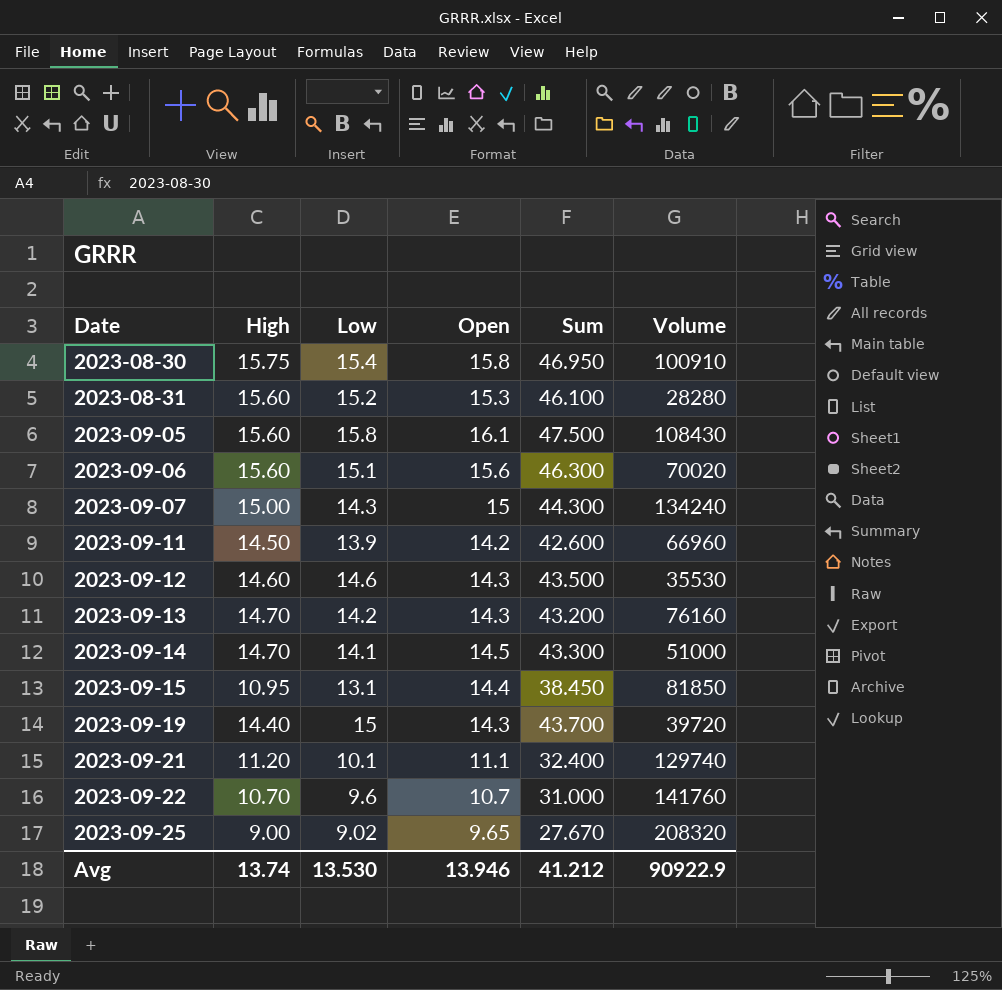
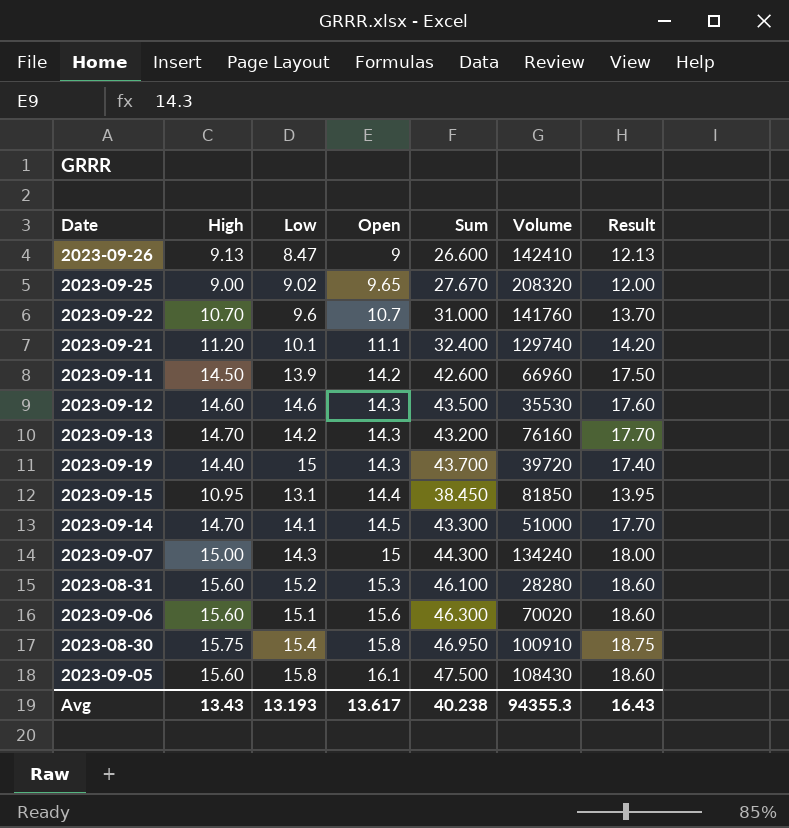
row order: Date ascending -> Open ascending
column Result | formula: none -> [High] + 3
row 2023-09-26: none -> 9.13 | 8.47 | 9 | 26.600 | 142410 | 12.13
Avg | High: 13.74 -> 13.43
Avg | Low: 13.530 -> 13.193
Avg | Open: 13.946 -> 13.617
Avg | Sum: 41.212 -> 40.238
Avg | Volume: 90922.9 -> 94355.3

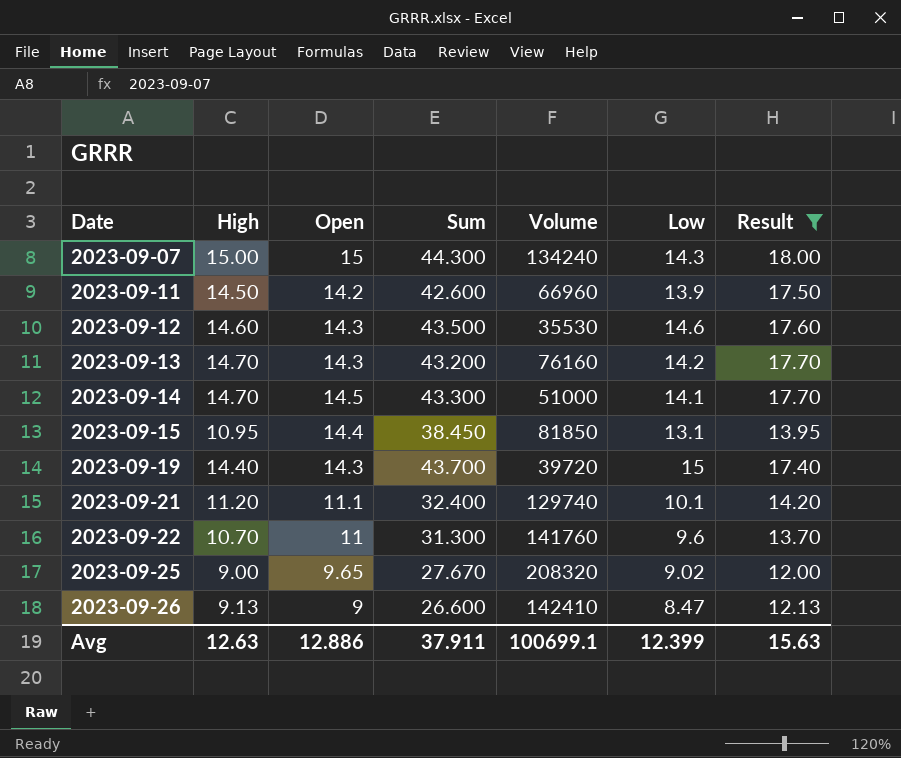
filter: none -> Result <= 18.00
row order: Open ascending -> Date ascending
column Low | position: 3 -> 6
2023-09-22 | Open: 10.7 -> 11
2023-09-22 | Sum: 31.000 -> 31.300
Avg | High: 13.43 -> 12.63
Avg | Open: 13.617 -> 12.886
Avg | Sum: 40.238 -> 37.911
Avg | Volume: 94355.3 -> 100699.1
Avg | Low: 13.193 -> 12.399
Avg | Result: 16.43 -> 15.63

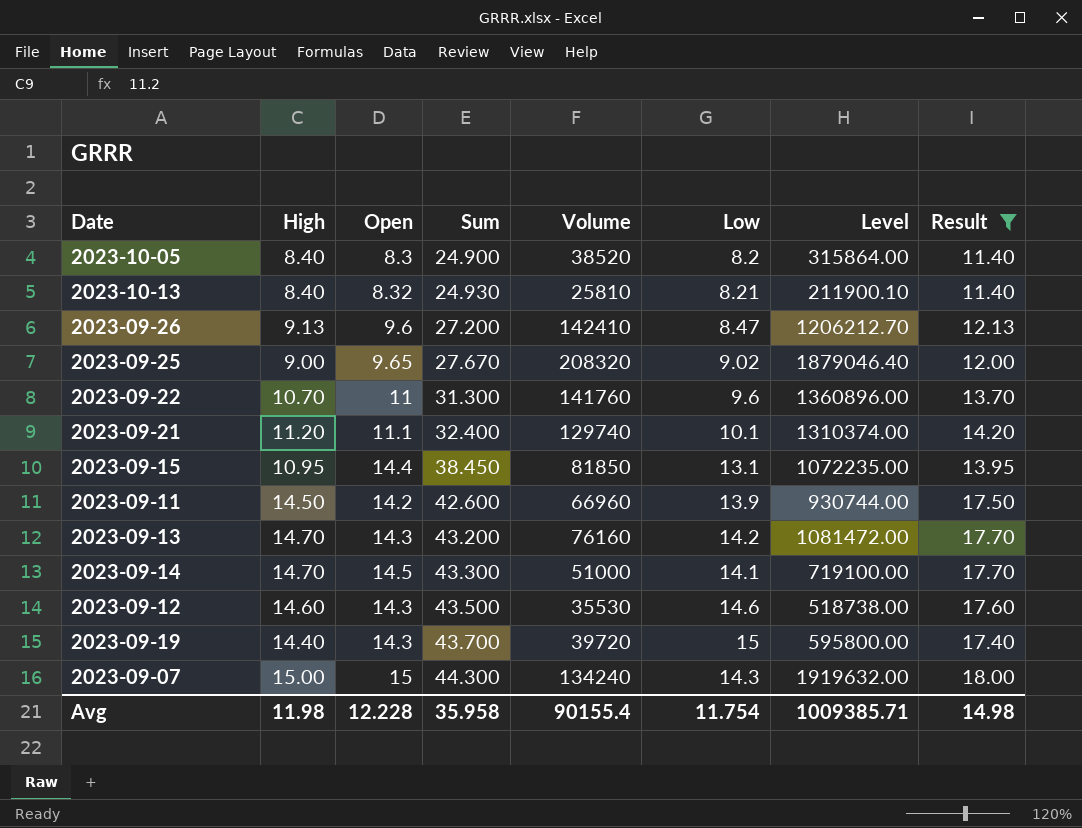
row order: Date ascending -> Sum ascending
column Level | formula: none -> [Volume] * [Low]
row 2023-10-05: none -> 8.40 | 8.3 | 24.900 | 38520 | 8.2 | 315864.00 | 11.40
row 2023-10-13: none -> 8.40 | 8.32 | 24.930 | 25810 | 8.21 | 211900.10 | 11.40
2023-09-26 | Open: 9 -> 9.6
2023-09-26 | Sum: 26.600 -> 27.200
Avg | High: 12.63 -> 11.98
Avg | Open: 12.886 -> 12.228
Avg | Sum: 37.911 -> 35.958
Avg | Volume: 100699.1 -> 90155.4
Avg | Low: 12.399 -> 11.754
Avg | Result: 15.63 -> 14.98

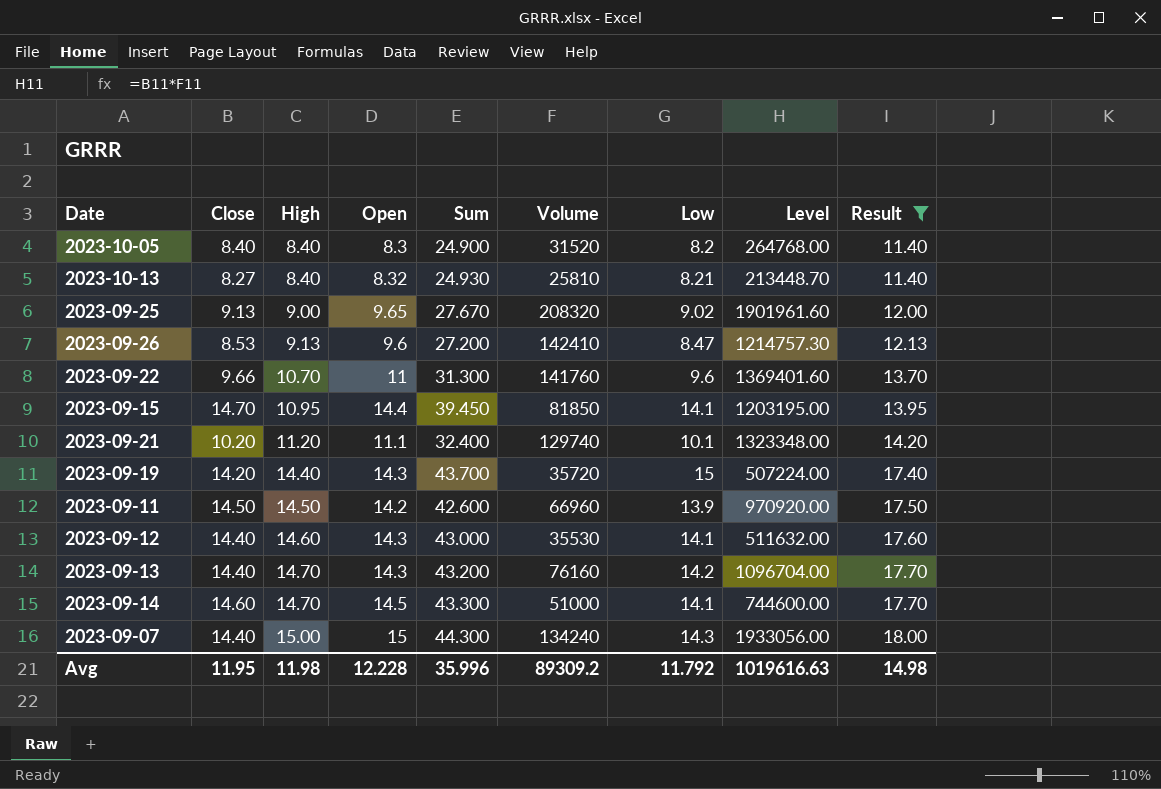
row order: Sum ascending -> High ascending
column Close | position: none -> 2
column Level | formula: [Volume] * [Low] -> [Close] * [Volume]
2023-10-05 | Volume: 38520 -> 31520
2023-09-15 | Sum: 38.450 -> 39.450
2023-09-15 | Low: 13.1 -> 14.1
2023-09-19 | Volume: 39720 -> 35720
2023-09-12 | Sum: 43.500 -> 43.000
2023-09-12 | Low: 14.6 -> 14.1
Avg | Sum: 35.958 -> 35.996
Avg | Volume: 90155.4 -> 89309.2
Avg | Low: 11.754 -> 11.792
Avg | Level: 1009385.71 -> 1019616.63

